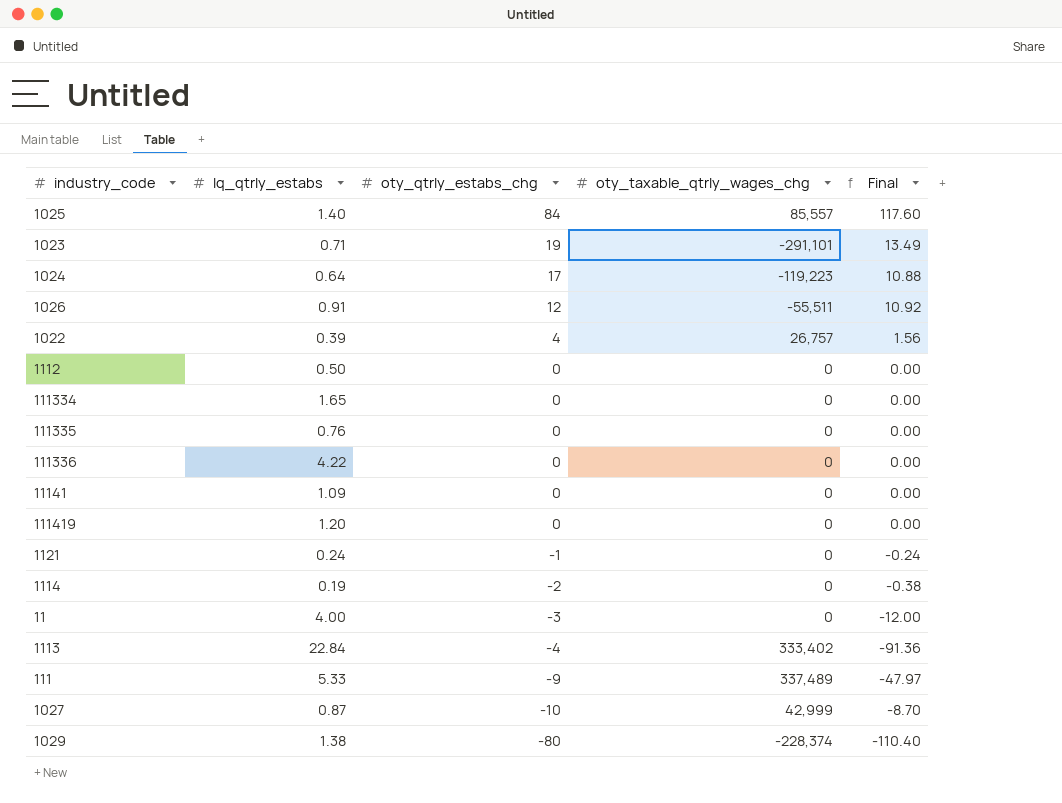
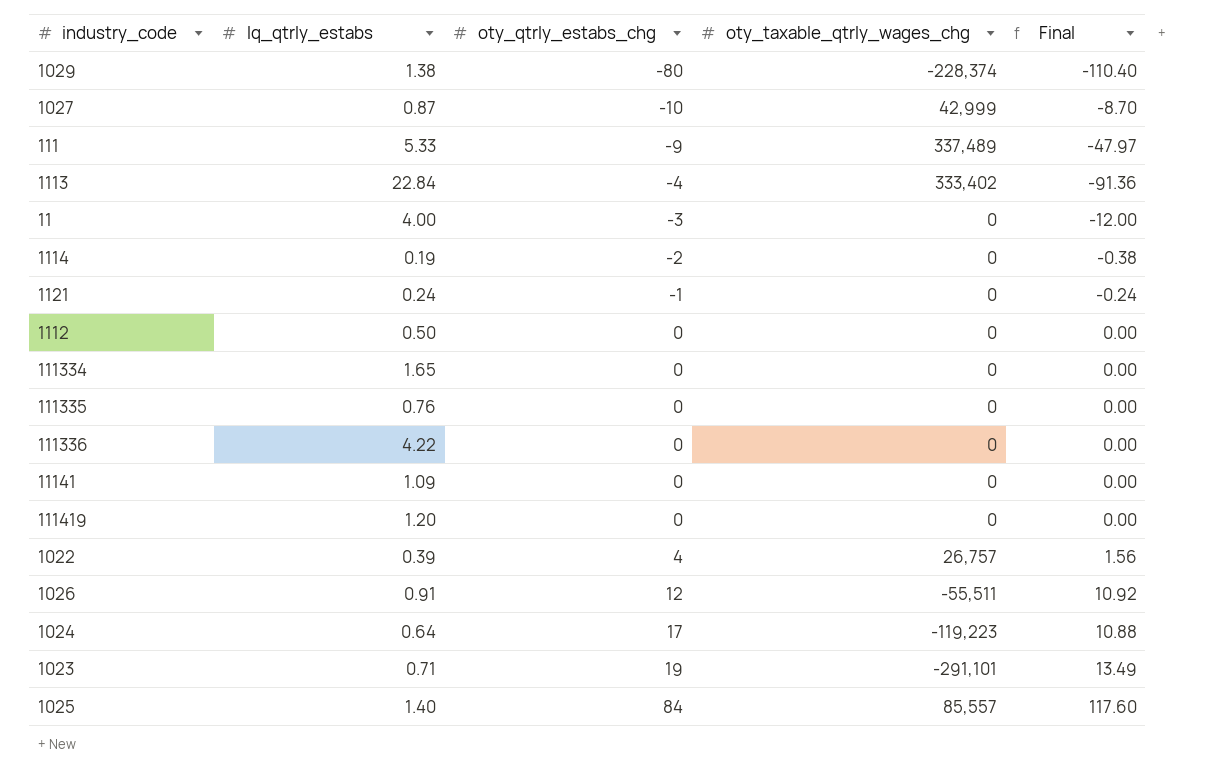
row order: oty_qtrly_estabs_chg descending -> oty_qtrly_estabs_chg ascending

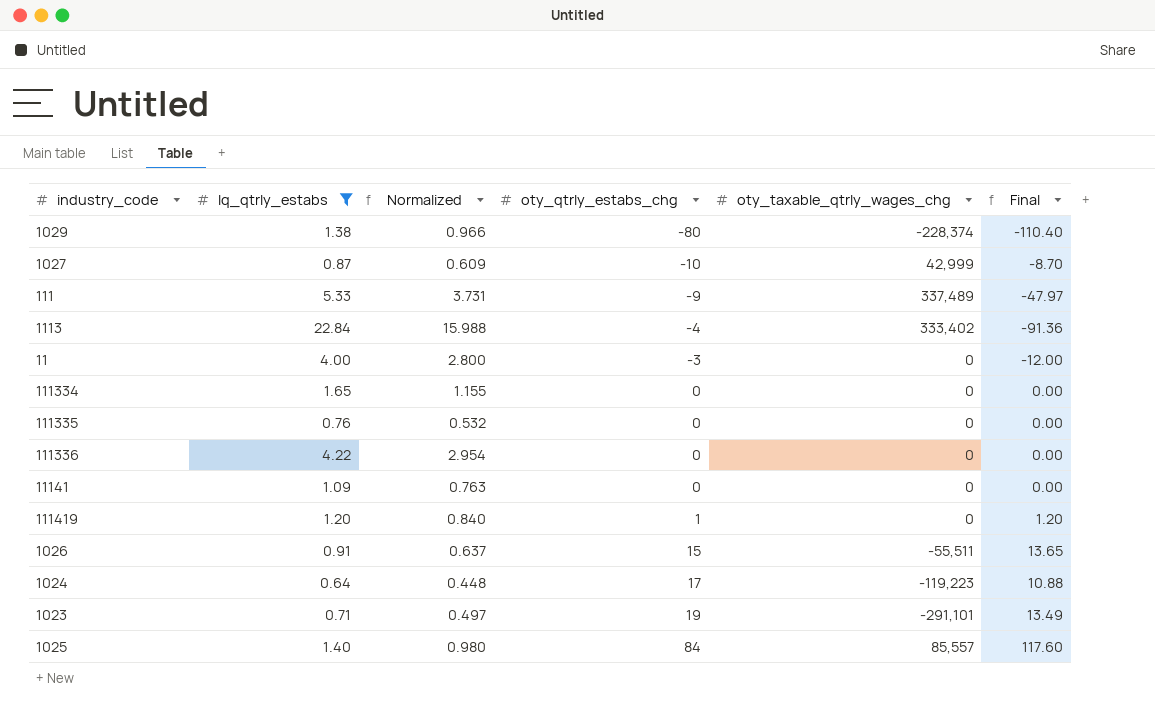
filter: none -> lq_qtrly_estabs >= 0.64
column Normalized | formula: none -> [lq_qtrly_estabs] * 0.7
111419 | oty_qtrly_estabs_chg: 0 -> 1
111419 | Final: 0.00 -> 1.20
1026 | oty_qtrly_estabs_chg: 12 -> 15
1026 | Final: 10.92 -> 13.65

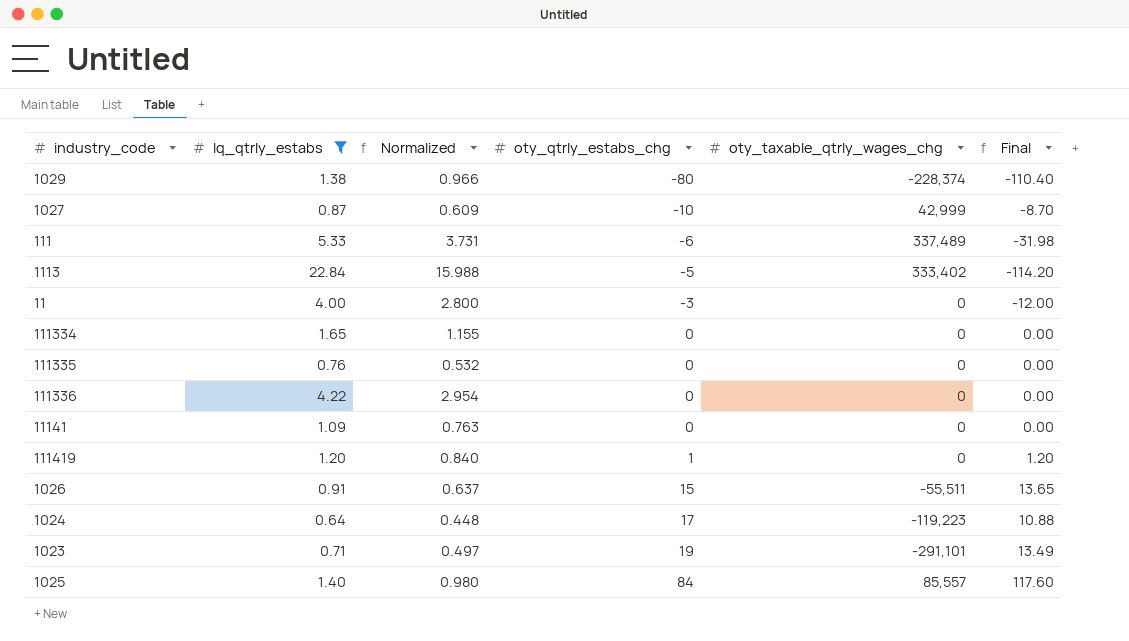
111 | oty_qtrly_estabs_chg: -9 -> -6
111 | Final: -47.97 -> -31.98
1113 | oty_qtrly_estabs_chg: -4 -> -5
1113 | Final: -91.36 -> -114.20

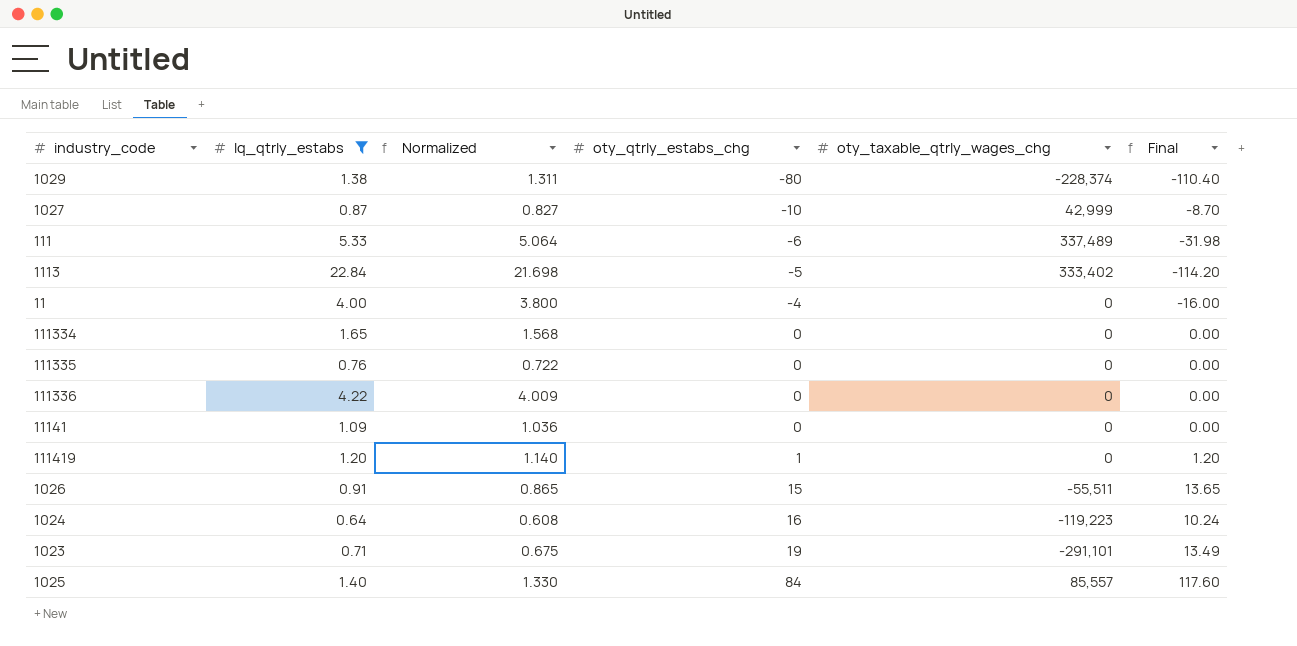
column Normalized | formula: [lq_qtrly_estabs] * 0.7 -> [lq_qtrly_estabs] * 0.95
11 | oty_qtrly_estabs_chg: -3 -> -4
11 | Final: -12.00 -> -16.00
1024 | oty_qtrly_estabs_chg: 17 -> 16
1024 | Final: 10.88 -> 10.24

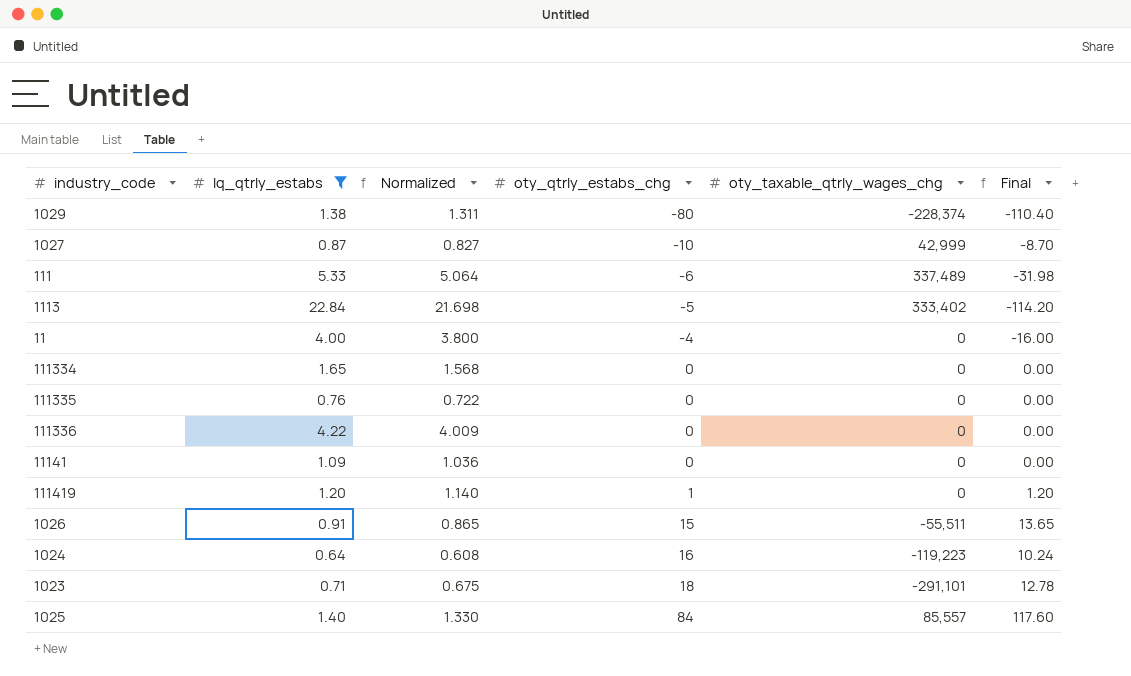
1023 | oty_qtrly_estabs_chg: 19 -> 18
1023 | Final: 13.49 -> 12.78

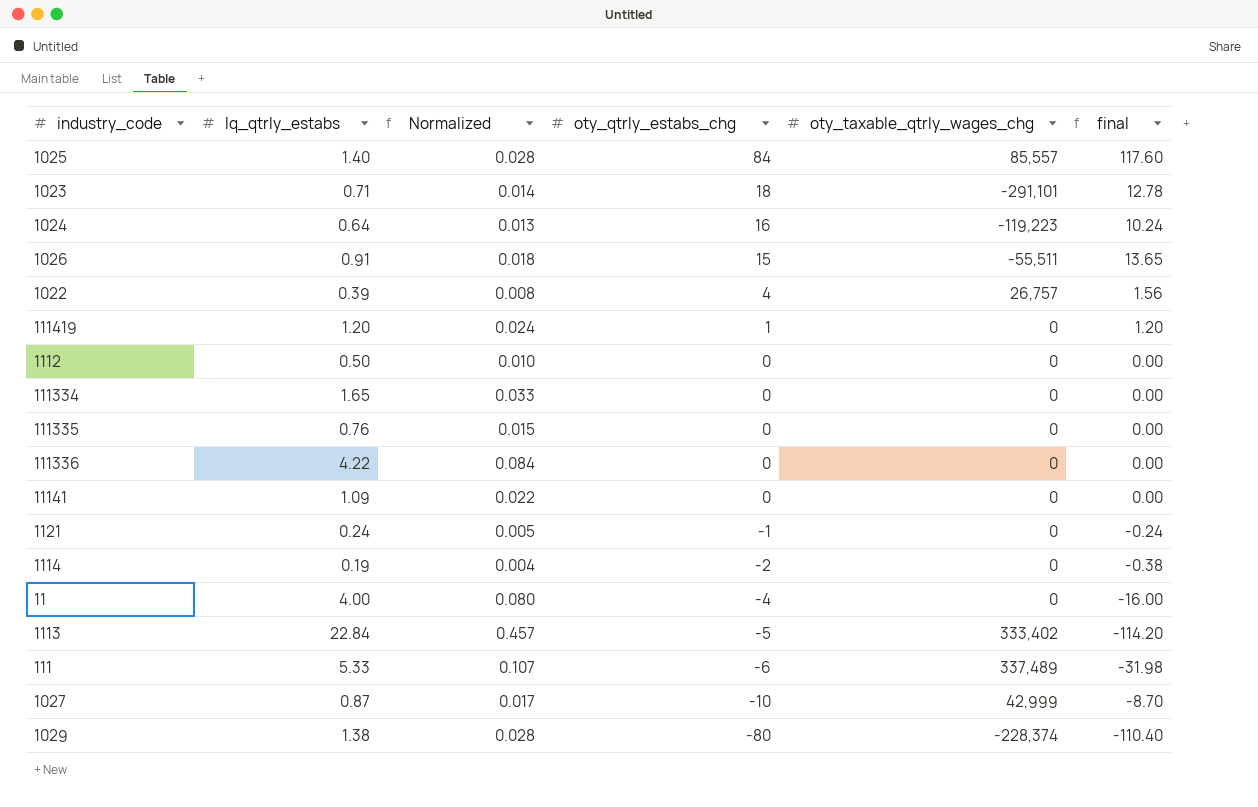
filter: lq_qtrly_estabs >= 0.64 -> none
row order: oty_qtrly_estabs_chg ascending -> oty_qtrly_estabs_chg descending
column Normalized | formula: [lq_qtrly_estabs] * 0.95 -> [lq_qtrly_estabs] * 0.02
column name: Final -> final

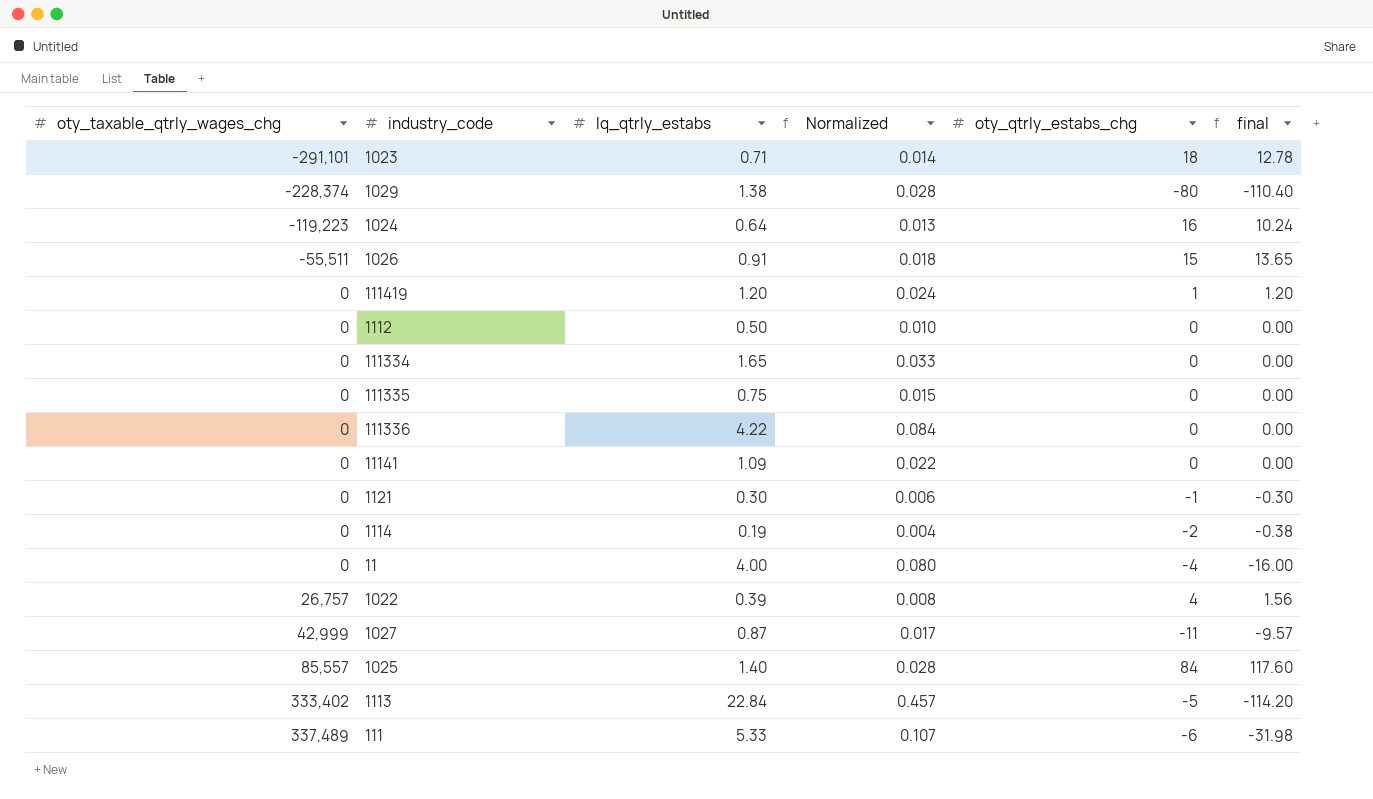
row order: oty_qtrly_estabs_chg descending -> oty_taxable_qtrly_wages_chg ascending
column oty_taxable_qtrly_wages_chg | position: 5 -> 1
111335 | lq_qtrly_estabs: 0.76 -> 0.75
1121 | lq_qtrly_estabs: 0.24 -> 0.30
1121 | Normalized: 0.005 -> 0.006
1121 | final: -0.24 -> -0.30
1027 | oty_qtrly_estabs_chg: -10 -> -11
1027 | final: -8.70 -> -9.57

